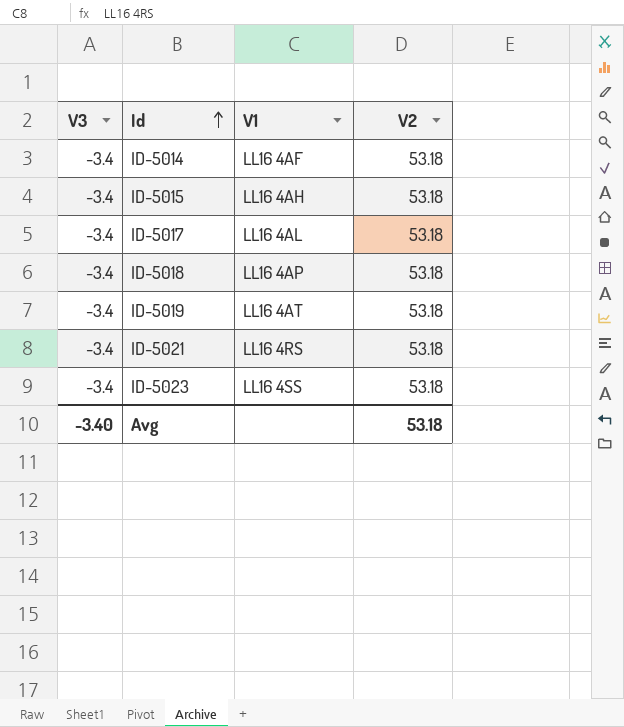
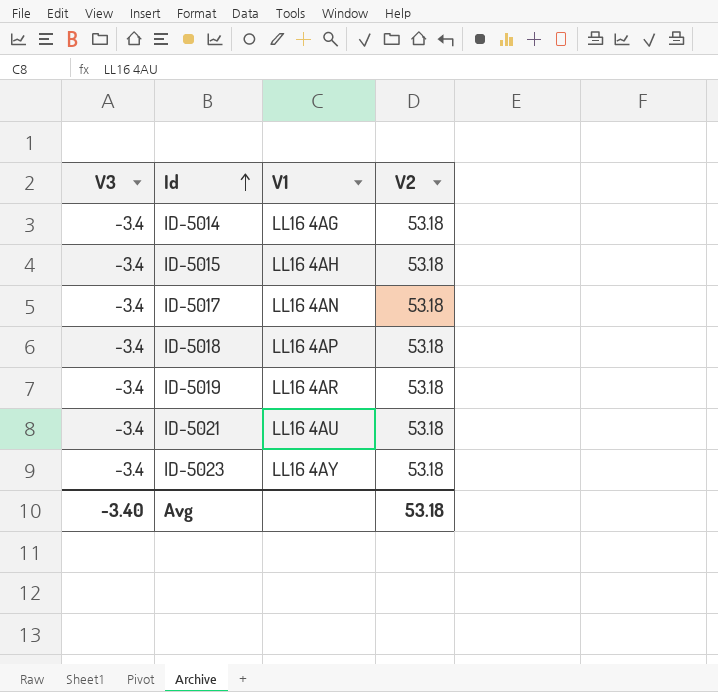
ID-5014 | V1: LL16 4AF -> LL16 4AG
ID-5017 | V1: LL16 4AL -> LL16 4AN
ID-5019 | V1: LL16 4AT -> LL16 4AR
ID-5021 | V1: LL16 4RS -> LL16 4AU
ID-5023 | V1: LL16 4SS -> LL16 4AY

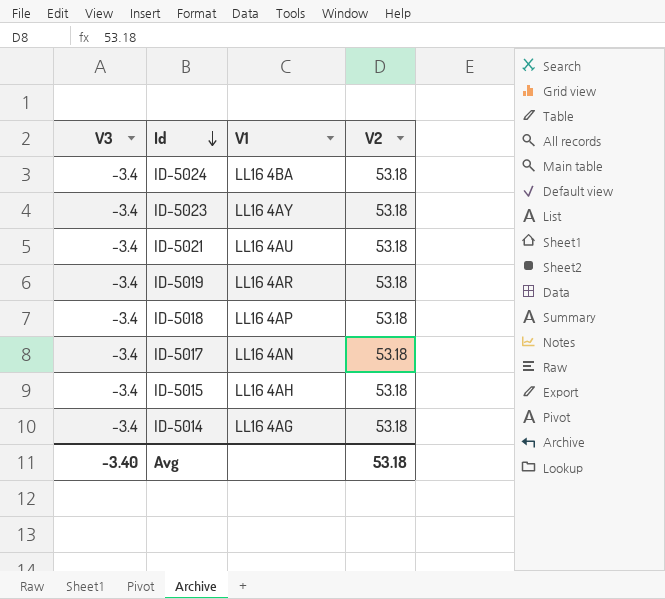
row order: Id ascending -> Id descending
row ID-5024: none -> -3.4 | LL16 4BA | 53.18

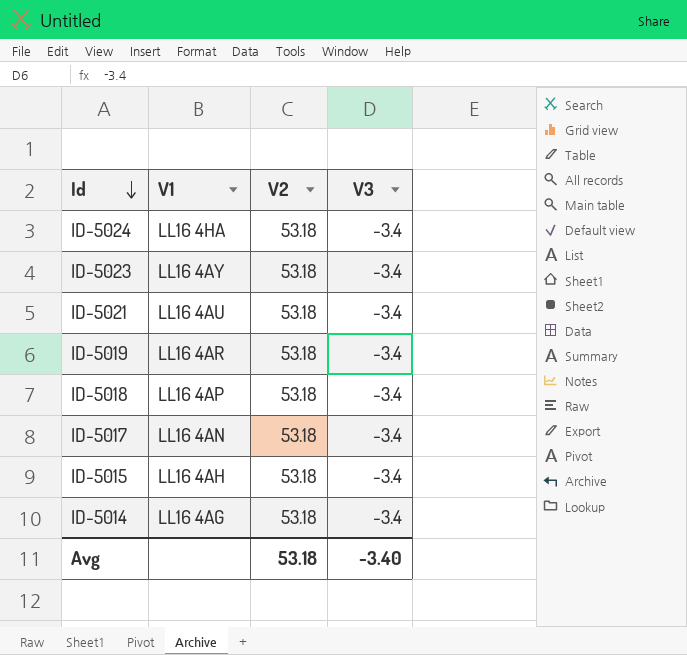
column V3 | position: 1 -> 4
ID-5024 | V1: LL16 4BA -> LL16 4HA

